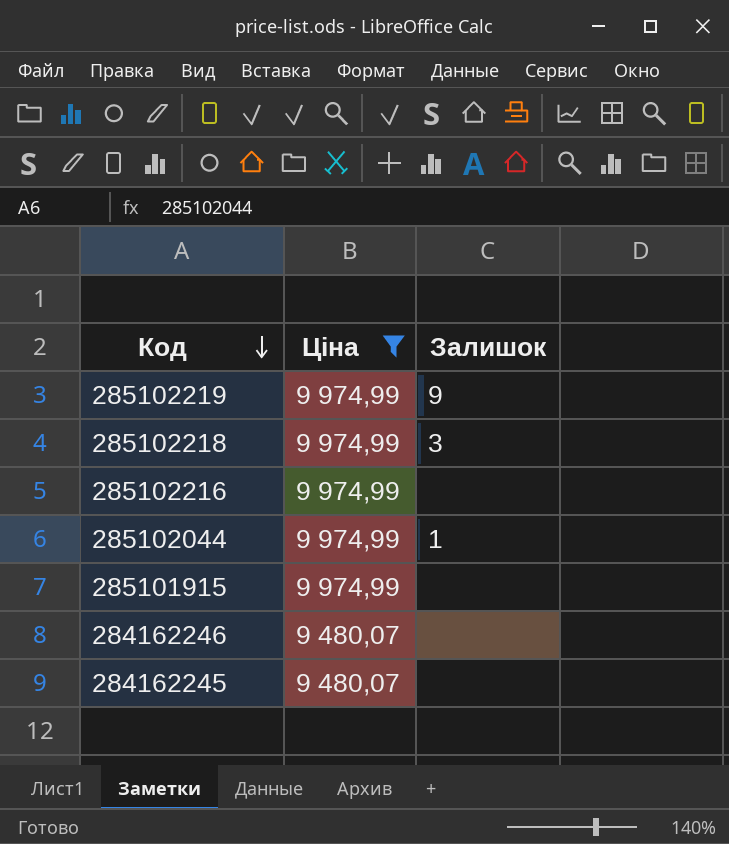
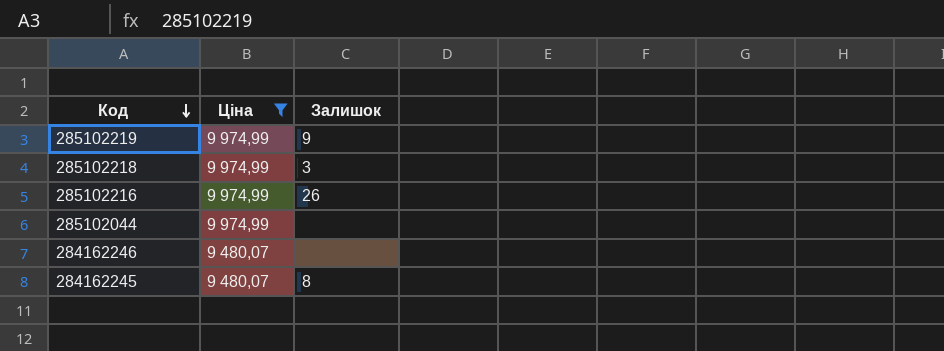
row 285101915: 9 974,99 | none -> none
285102216 | Залишок: none -> 26
285102044 | Залишок: 1 -> none
284162245 | Залишок: none -> 8

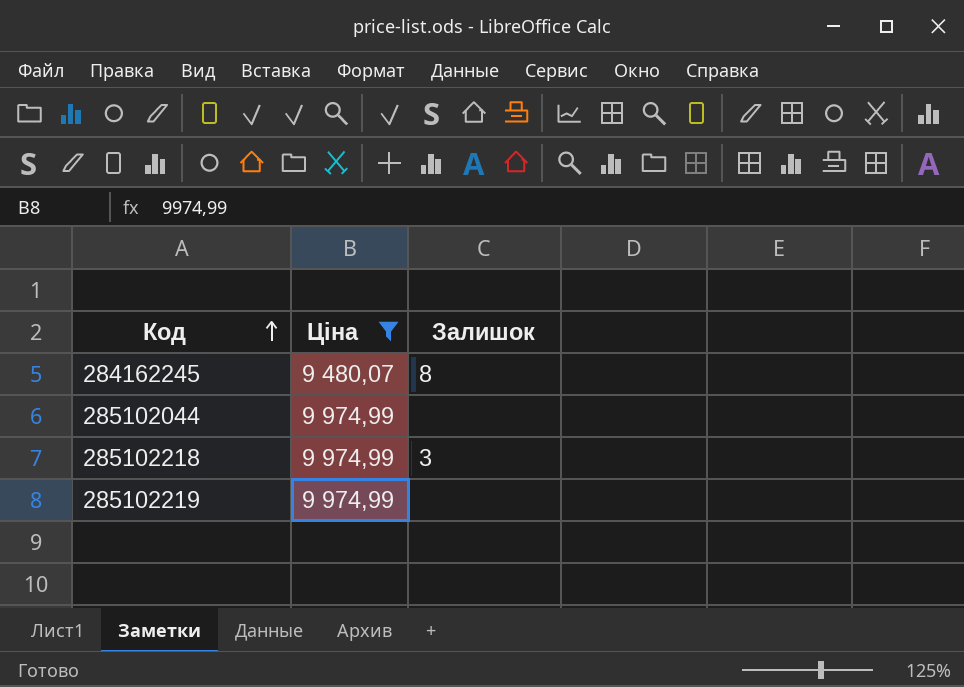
row order: Код descending -> Код ascending
row 285102216: 9 974,99 | 26 -> none
row 284162246: 9 480,07 | none -> none
285102219 | Залишок: 9 -> none

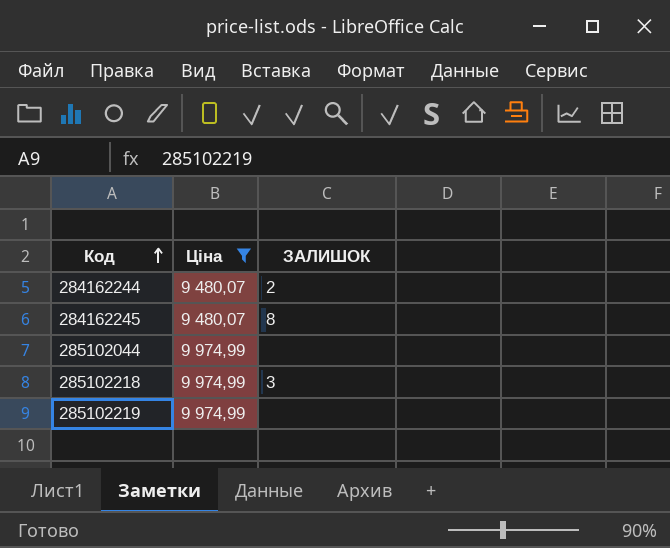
column name: Залишок -> ЗАЛИШОК
row 284162244: none -> 9 480,07 | 2

